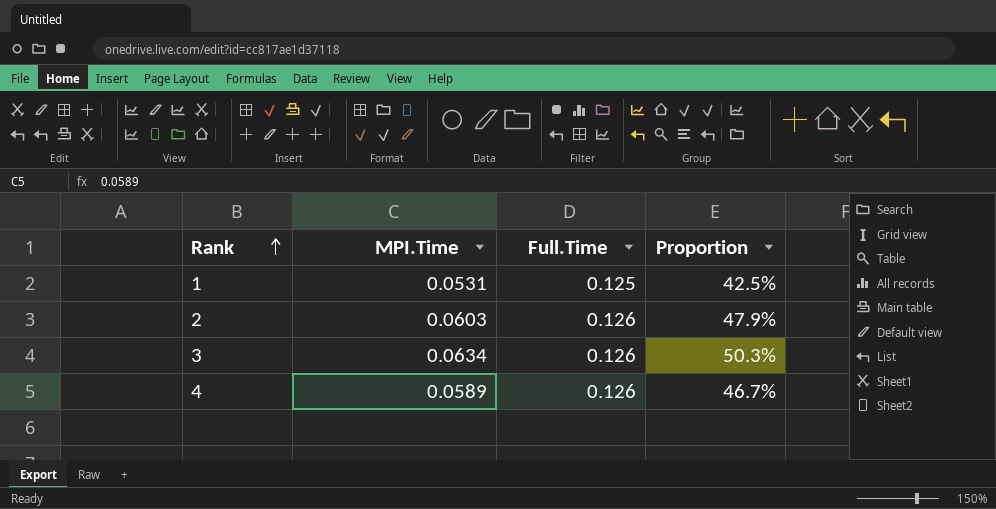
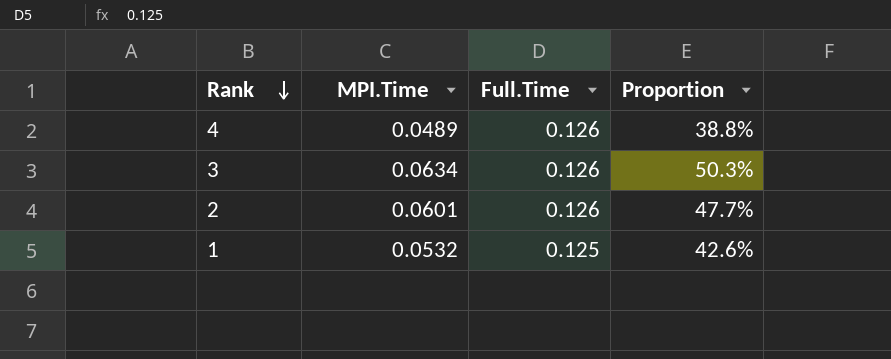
row order: Rank ascending -> Rank descending
4 | MPI.Time: 0.0589 -> 0.0489
4 | Proportion: 46.7% -> 38.8%
2 | MPI.Time: 0.0603 -> 0.0601
2 | Proportion: 47.9% -> 47.7%
1 | MPI.Time: 0.0531 -> 0.0532
1 | Proportion: 42.5% -> 42.6%

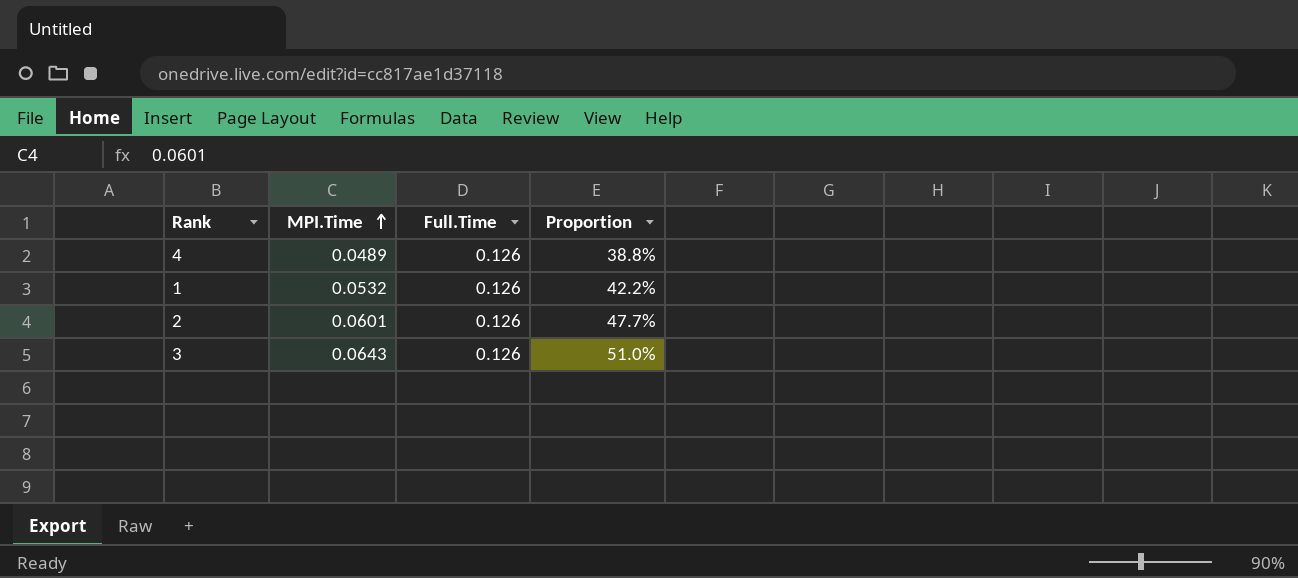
row order: Rank descending -> MPI.Time ascending
1 | Full.Time: 0.125 -> 0.126
1 | Proportion: 42.6% -> 42.2%
3 | MPI.Time: 0.0634 -> 0.0643
3 | Proportion: 50.3% -> 51.0%

